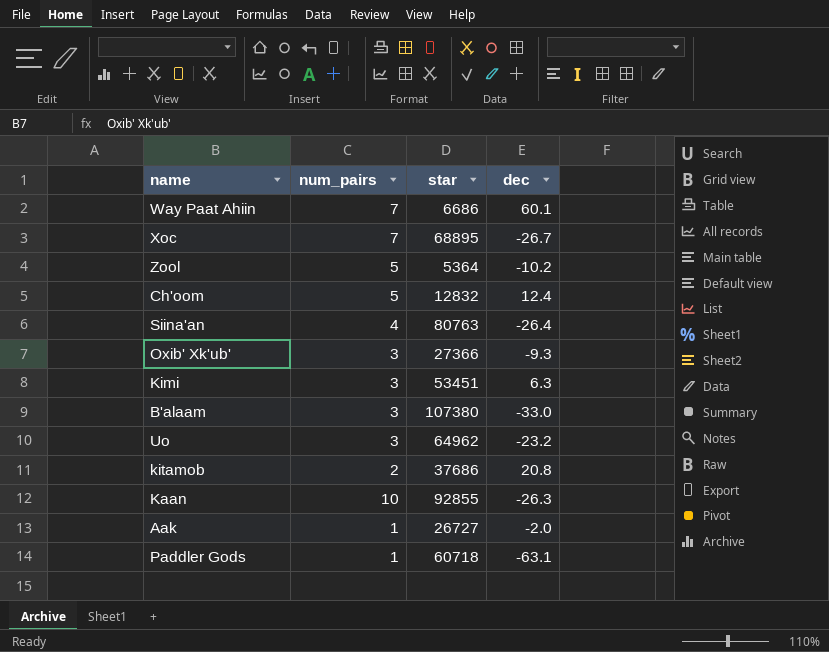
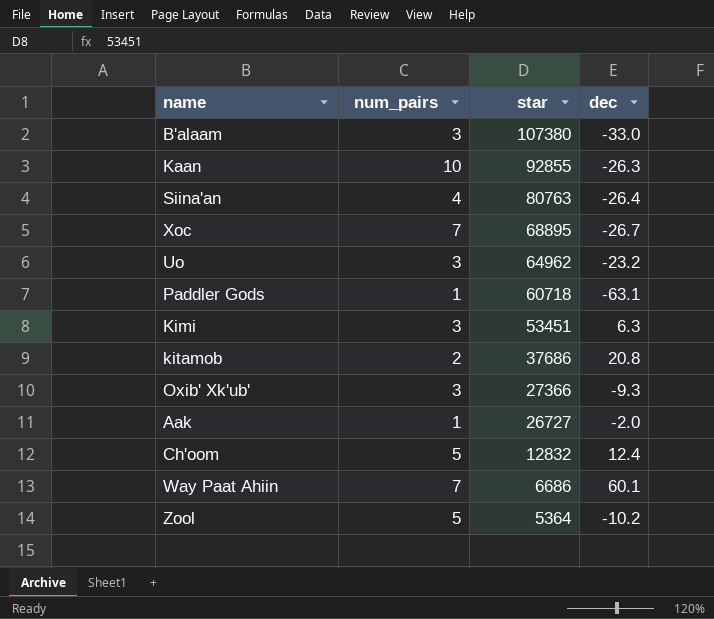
row order: none -> star descending

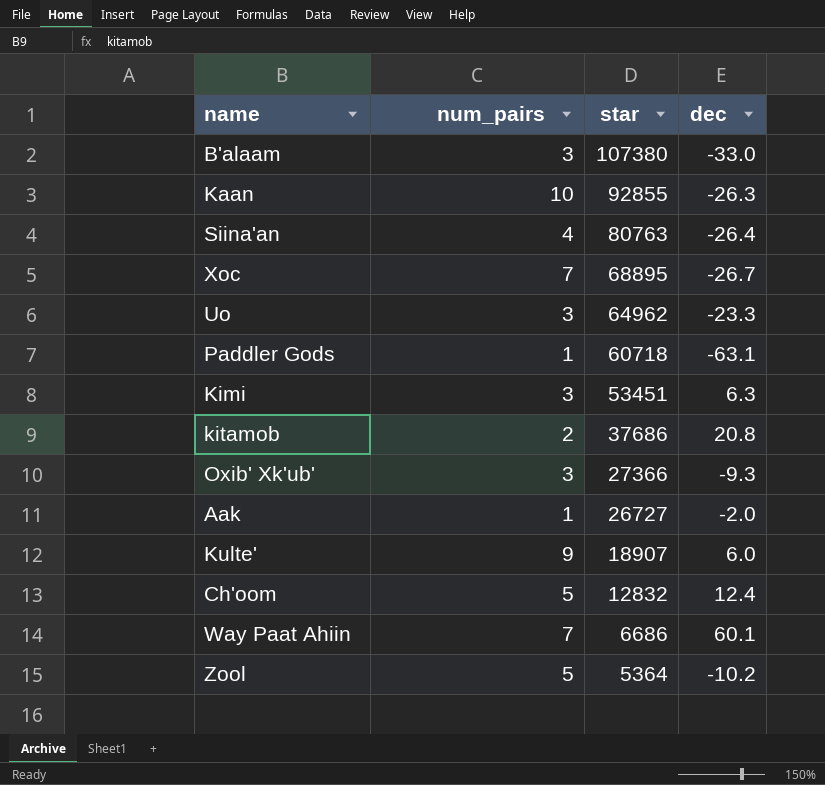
Uo | dec: -23.2 -> -23.3
row Kulte': none -> 9 | 18907 | 6.0

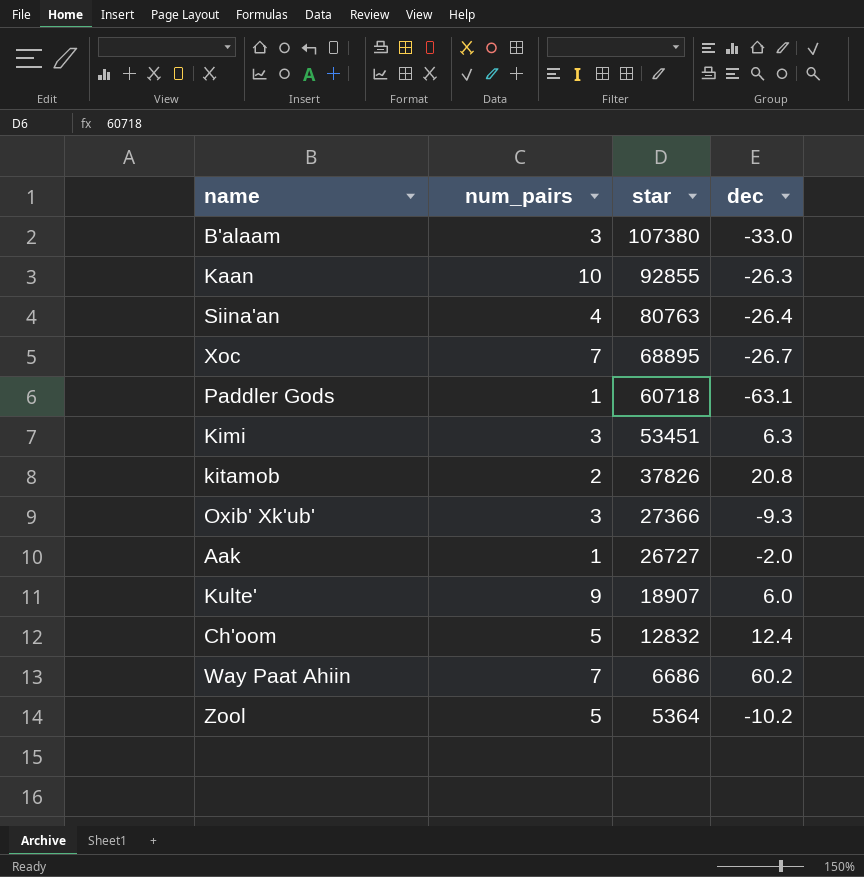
row Uo: 3 | 64962 | -23.3 -> none
kitamob | star: 37686 -> 37826
Way Paat Ahiin | dec: 60.1 -> 60.2

